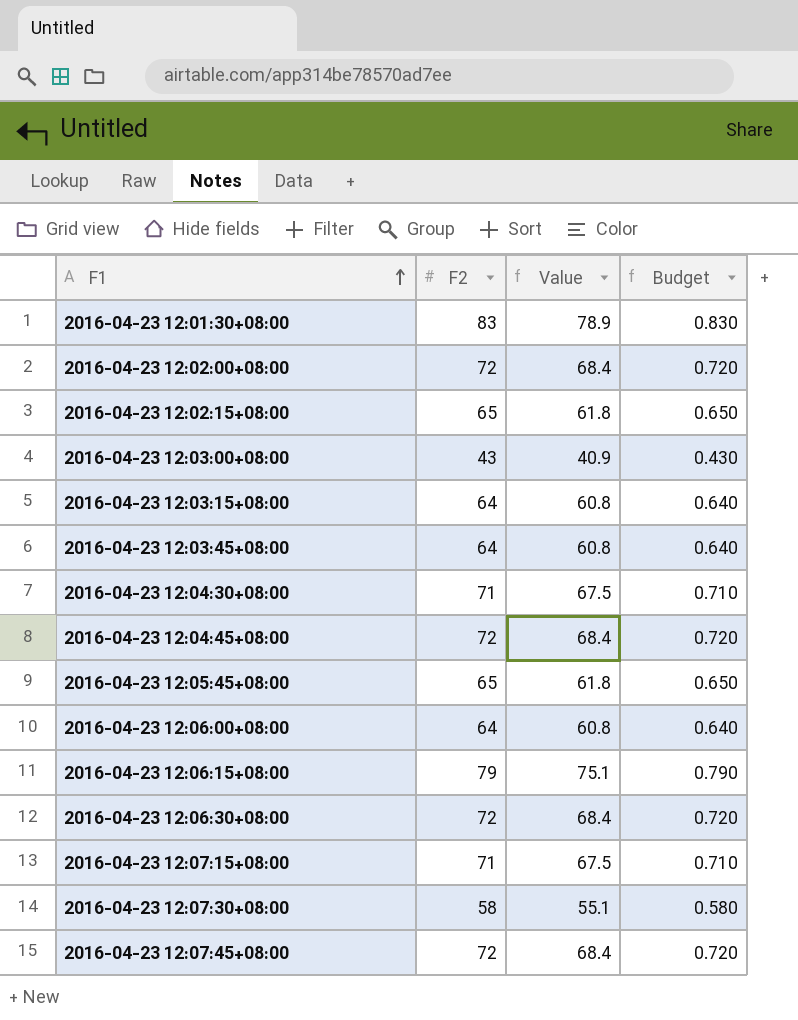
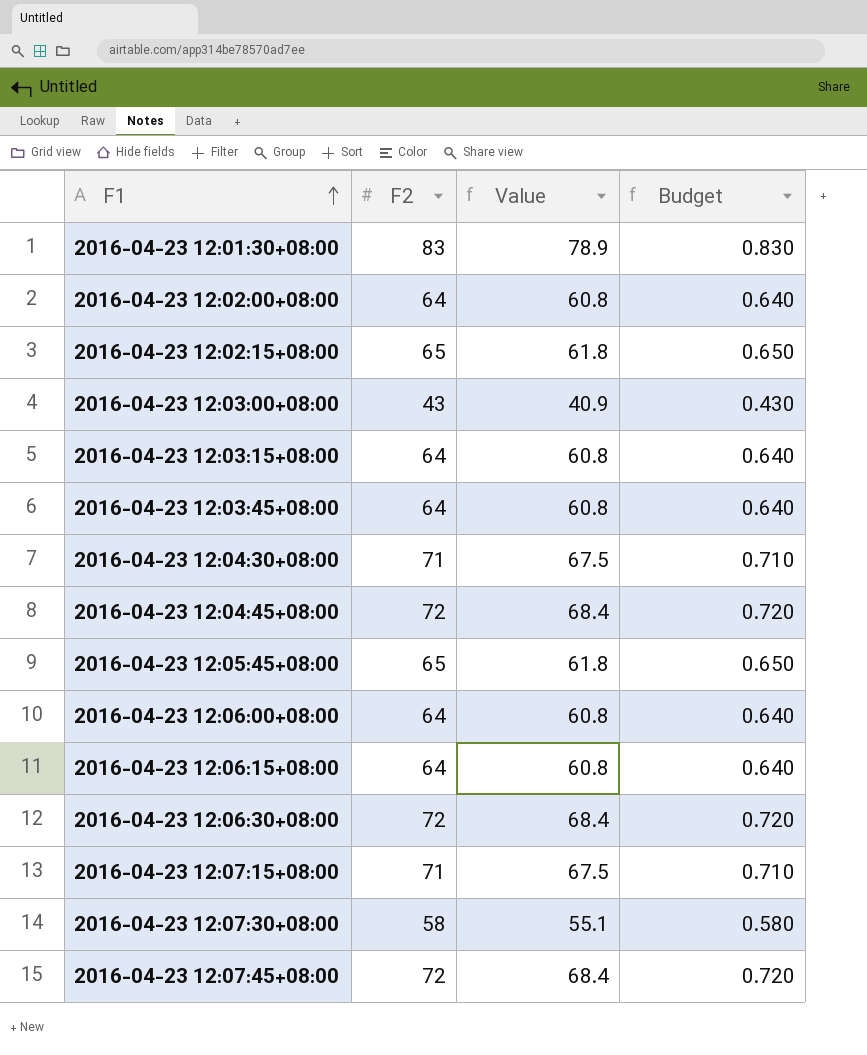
2016-04-23 12:02:00+08:00 | F2: 72 -> 64
2016-04-23 12:02:00+08:00 | Value: 68.4 -> 60.8
2016-04-23 12:02:00+08:00 | Budget: 0.720 -> 0.640
2016-04-23 12:06:15+08:00 | F2: 79 -> 64
2016-04-23 12:06:15+08:00 | Value: 75.1 -> 60.8
2016-04-23 12:06:15+08:00 | Budget: 0.790 -> 0.640

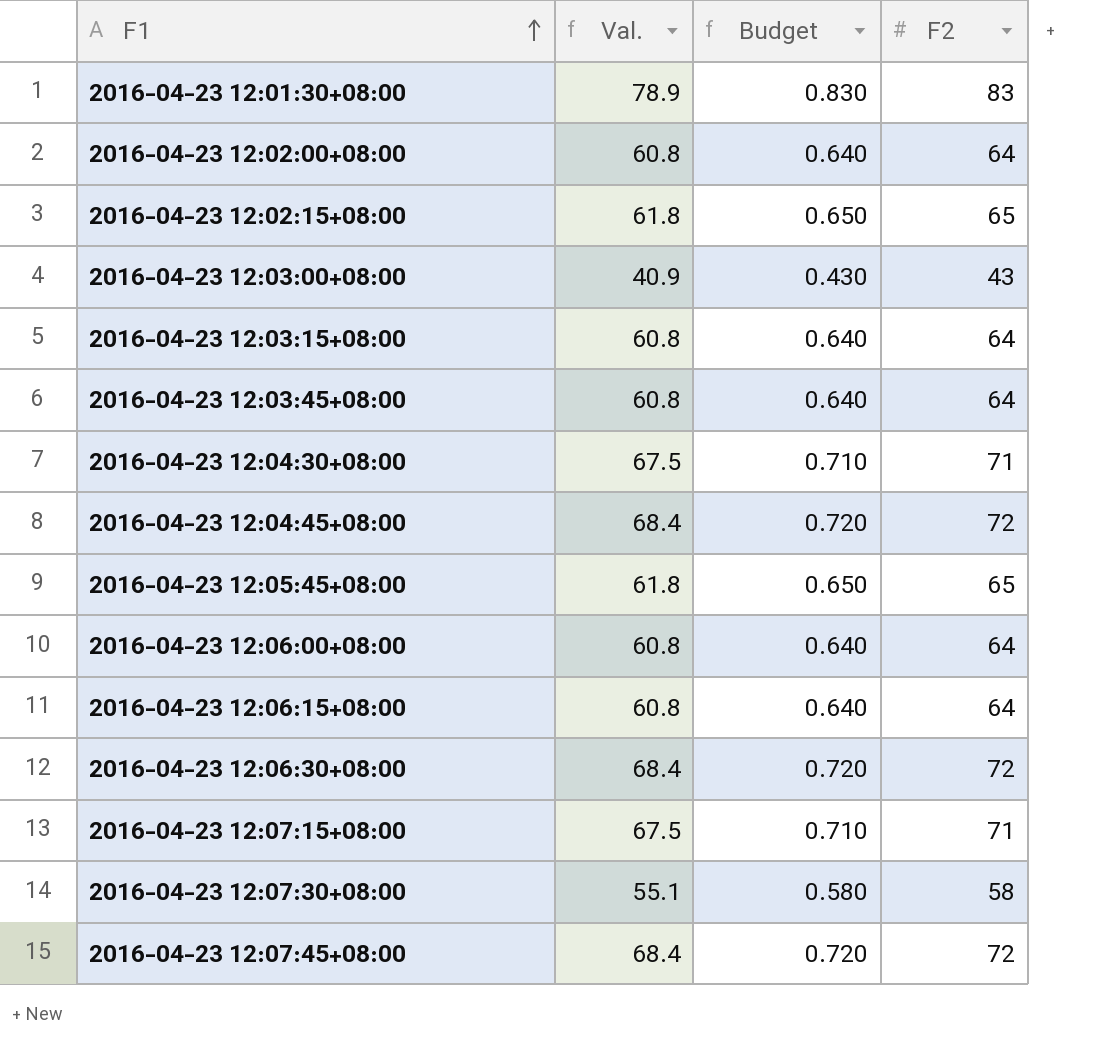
column name: Value -> Val.
column F2 | position: 2 -> 4

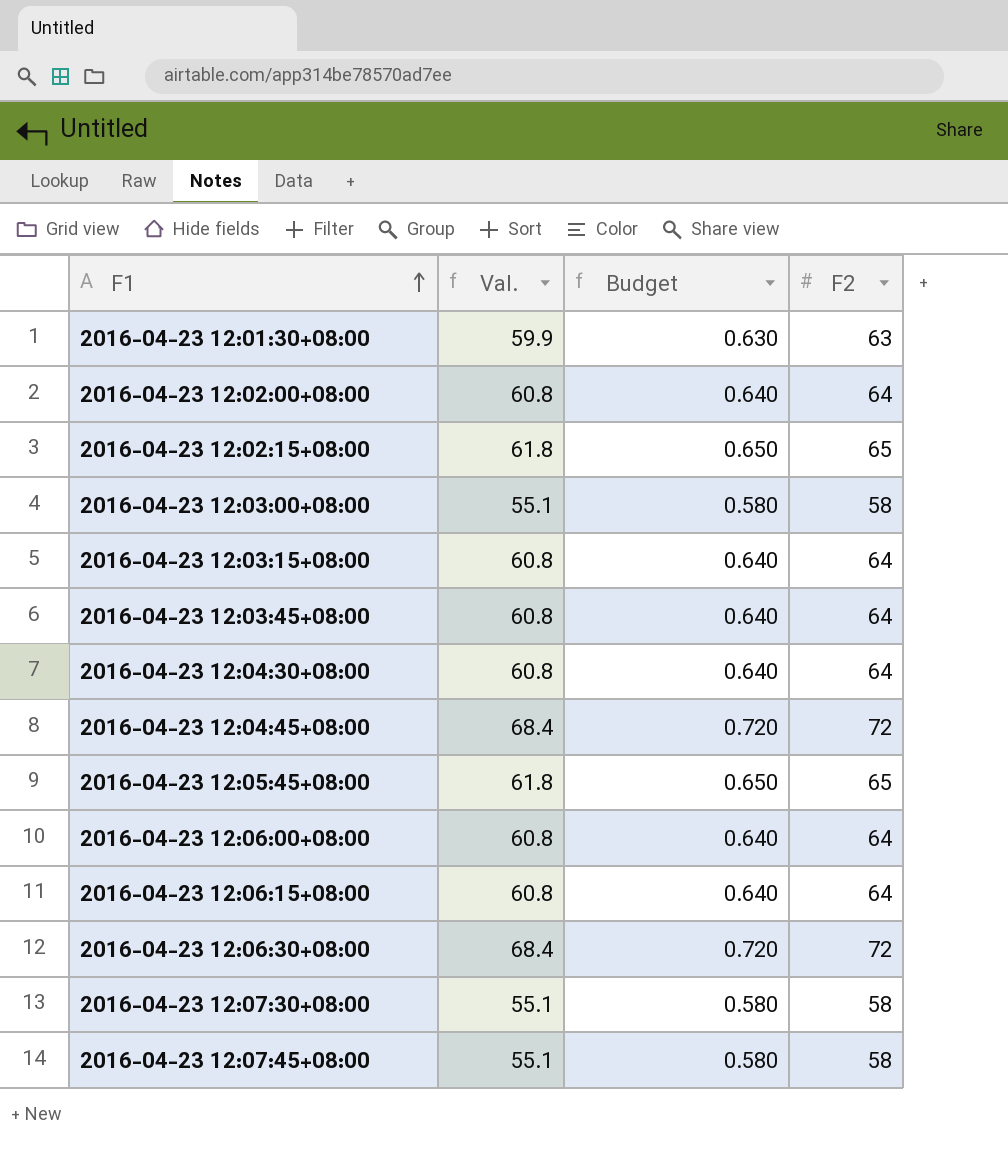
row 2016-04-23 12:07:15+08:00: 67.5 | 0.710 | 71 -> none
2016-04-23 12:01:30+08:00 | Val.: 78.9 -> 59.9
2016-04-23 12:01:30+08:00 | Budget: 0.830 -> 0.630
2016-04-23 12:01:30+08:00 | F2: 83 -> 63
2016-04-23 12:03:00+08:00 | Val.: 40.9 -> 55.1
2016-04-23 12:03:00+08:00 | Budget: 0.430 -> 0.580
2016-04-23 12:03:00+08:00 | F2: 43 -> 58
2016-04-23 12:04:30+08:00 | Val.: 67.5 -> 60.8
2016-04-23 12:04:30+08:00 | Budget: 0.710 -> 0.640
2016-04-23 12:04:30+08:00 | F2: 71 -> 64
2016-04-23 12:07:45+08:00 | Val.: 68.4 -> 55.1
2016-04-23 12:07:45+08:00 | Budget: 0.720 -> 0.580
2016-04-23 12:07:45+08:00 | F2: 72 -> 58

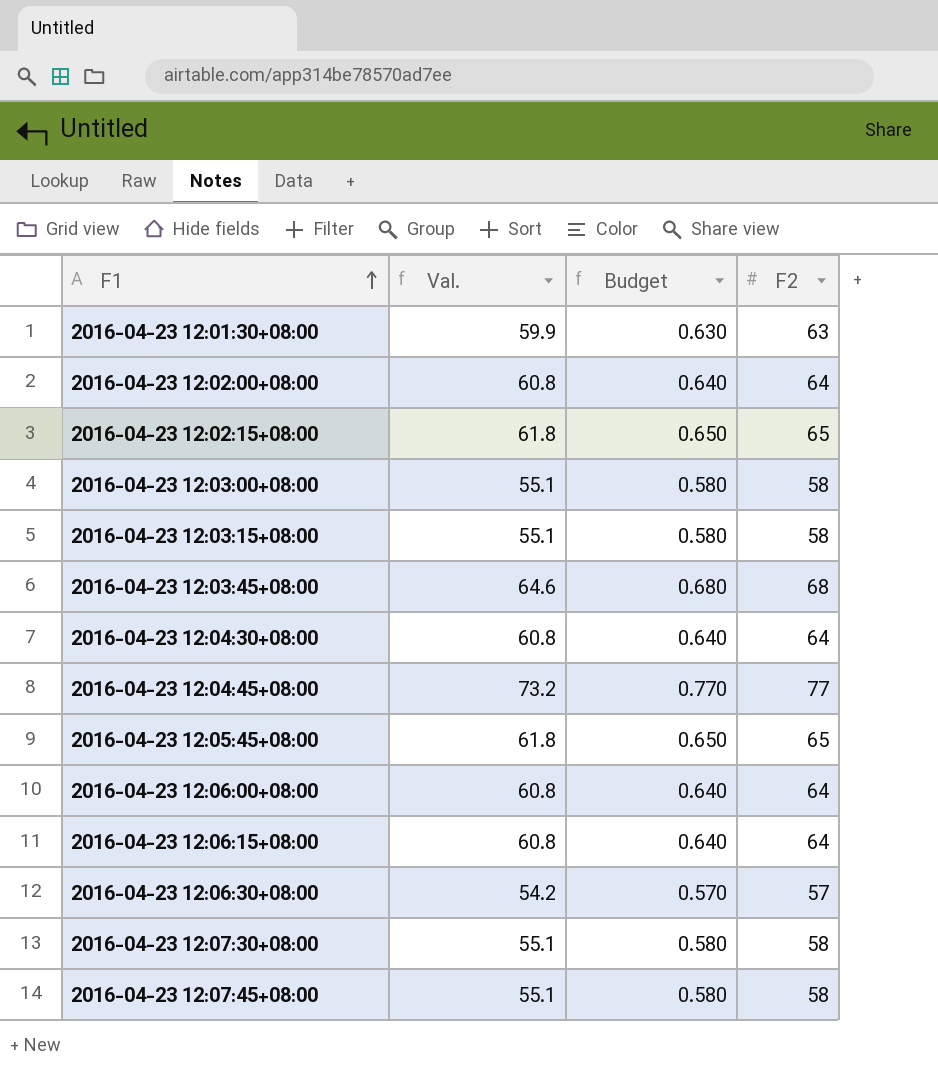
2016-04-23 12:03:15+08:00 | Val.: 60.8 -> 55.1
2016-04-23 12:03:15+08:00 | Budget: 0.640 -> 0.580
2016-04-23 12:03:15+08:00 | F2: 64 -> 58
2016-04-23 12:03:45+08:00 | Val.: 60.8 -> 64.6
2016-04-23 12:03:45+08:00 | Budget: 0.640 -> 0.680
2016-04-23 12:03:45+08:00 | F2: 64 -> 68
2016-04-23 12:04:45+08:00 | Val.: 68.4 -> 73.2
2016-04-23 12:04:45+08:00 | Budget: 0.720 -> 0.770
2016-04-23 12:04:45+08:00 | F2: 72 -> 77
2016-04-23 12:06:30+08:00 | Val.: 68.4 -> 54.2
2016-04-23 12:06:30+08:00 | Budget: 0.720 -> 0.570
2016-04-23 12:06:30+08:00 | F2: 72 -> 57

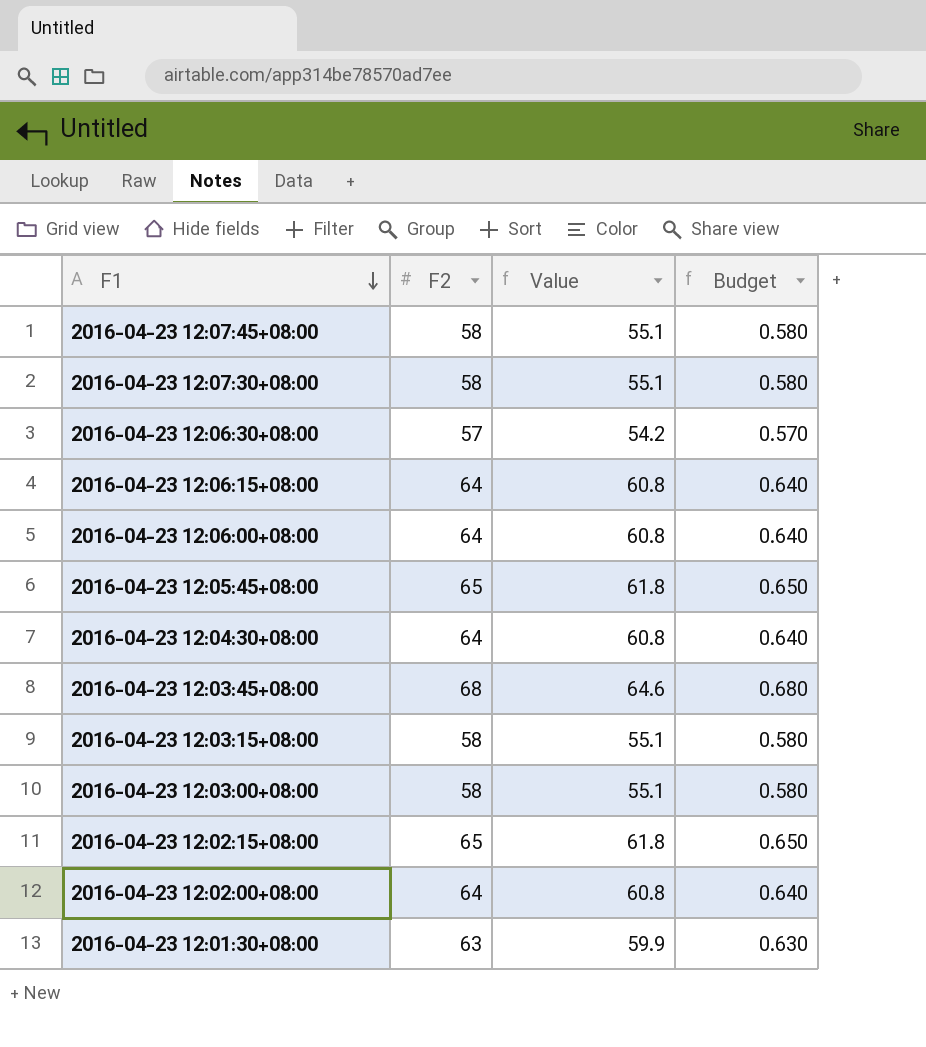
row order: F1 ascending -> F1 descending
column F2 | position: 4 -> 2
column name: Val. -> Value
row 2016-04-23 12:04:45+08:00: 73.2 | 0.770 | 77 -> none

